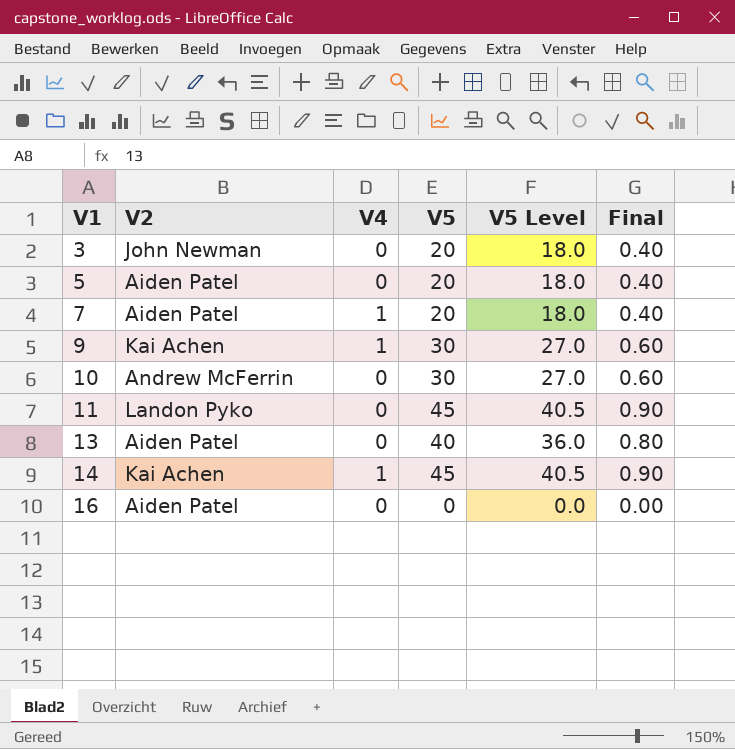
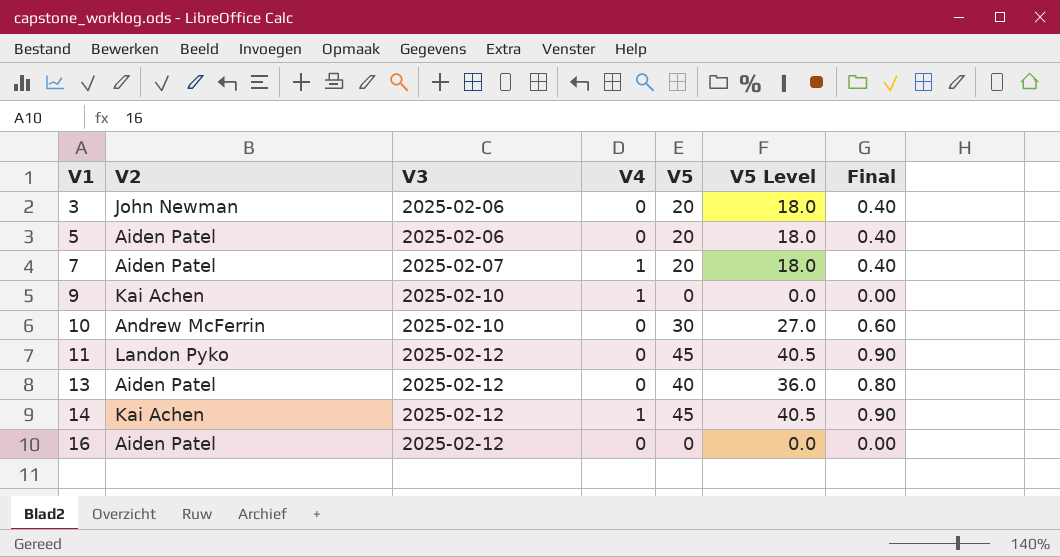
column V3 | position: none -> 3
9 | V5: 30 -> 0
9 | V5 Level: 27.0 -> 0.0
9 | Final: 0.60 -> 0.00

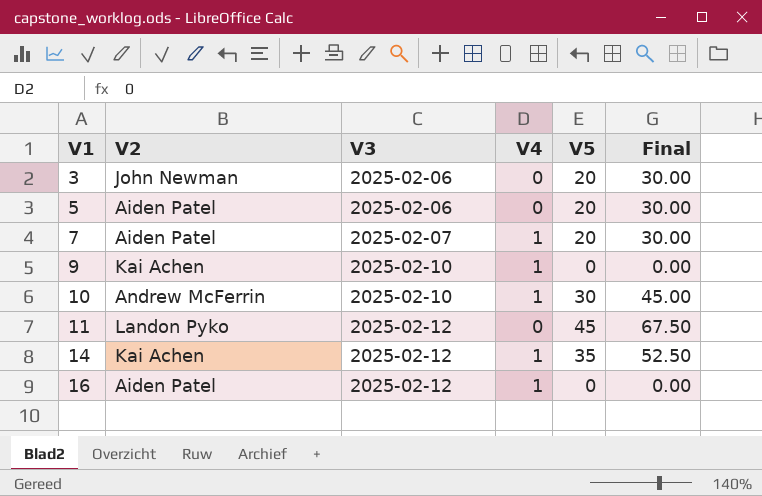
column V5 Level | formula: [V5] * 0.9 -> none
column Final | formula: [V5] * 0.02 -> [V5] * 1.5
row 13: Aiden Patel | 2025-02-12 | 0 | 40 | 36.0 | 0.80 -> none
10 | V4: 0 -> 1
14 | V5: 45 -> 35
16 | V4: 0 -> 1

